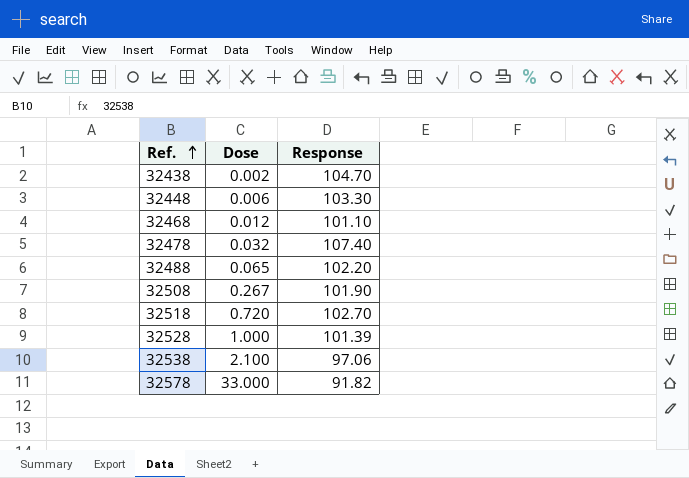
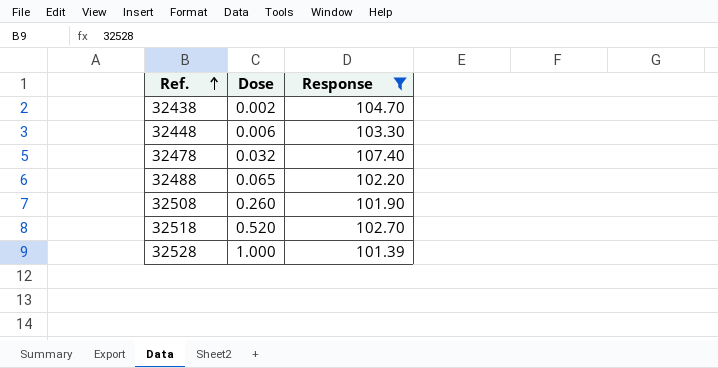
filter: none -> Response >= 101.39
32508 | Dose: 0.267 -> 0.260
32518 | Dose: 0.720 -> 0.520

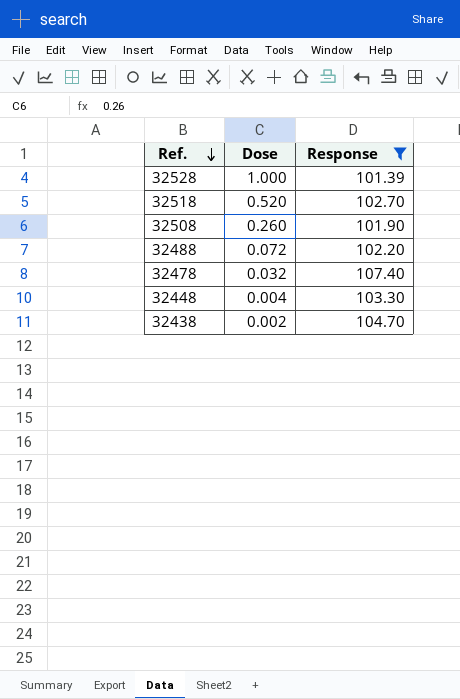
row order: Ref. ascending -> Ref. descending
32488 | Dose: 0.065 -> 0.072
32448 | Dose: 0.006 -> 0.004

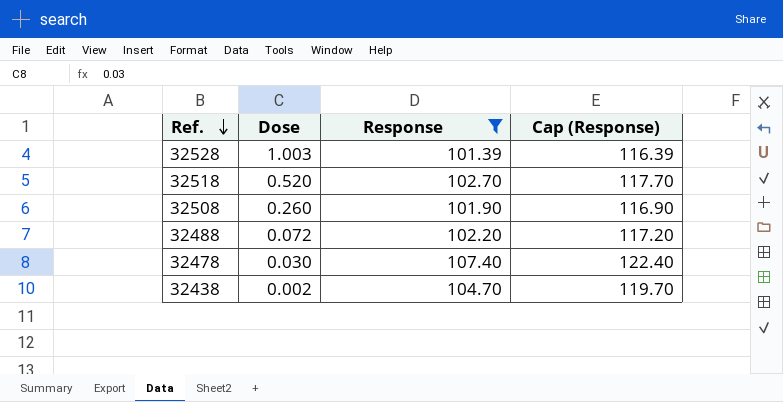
column Cap (Response) | formula: none -> [Response] + 15
row 32448: 0.004 | 103.30 -> none
32528 | Dose: 1.000 -> 1.003
32478 | Dose: 0.032 -> 0.030

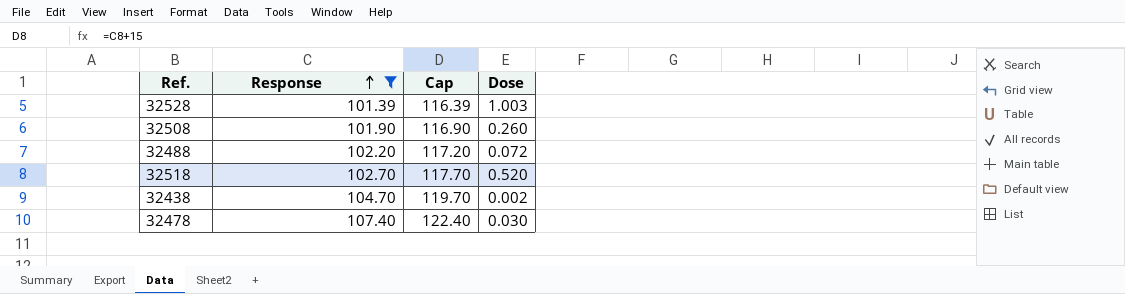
row order: Ref. descending -> Response ascending
column name: Cap (Response) -> Cap
column Dose | position: 2 -> 4

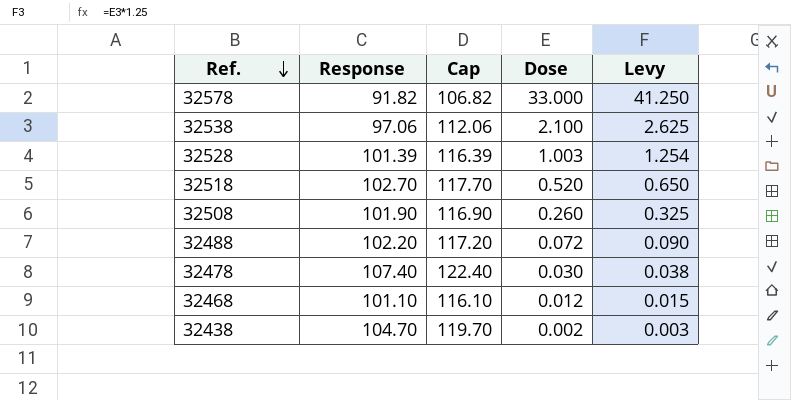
filter: Response >= 101.39 -> none
row order: Response ascending -> Ref. descending
column Levy | formula: none -> [Dose] * 1.25

